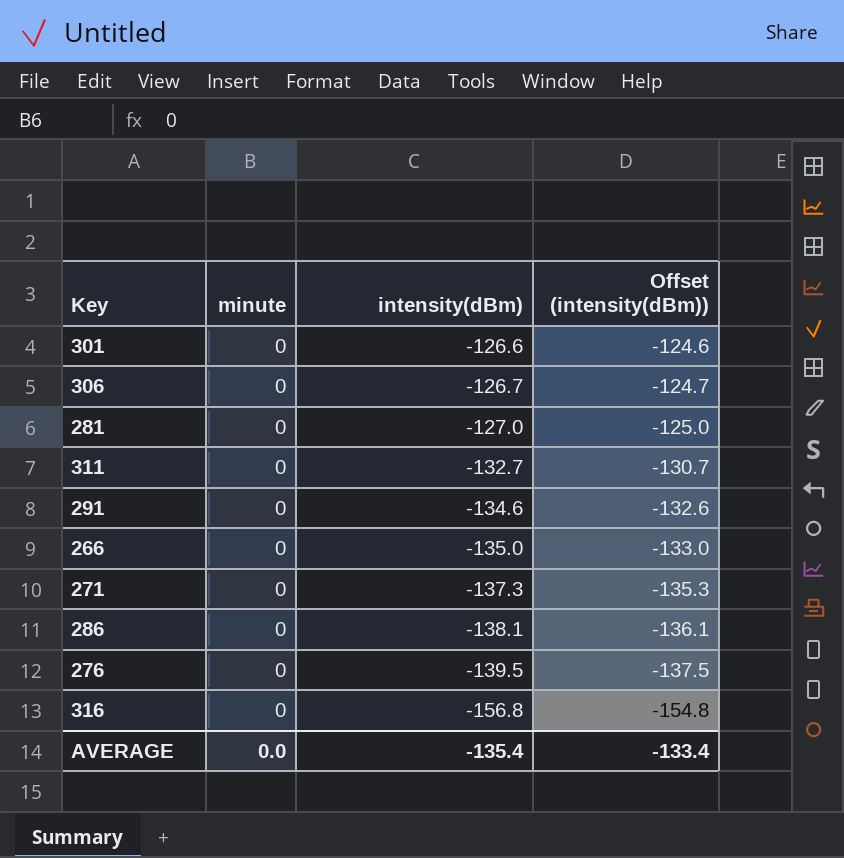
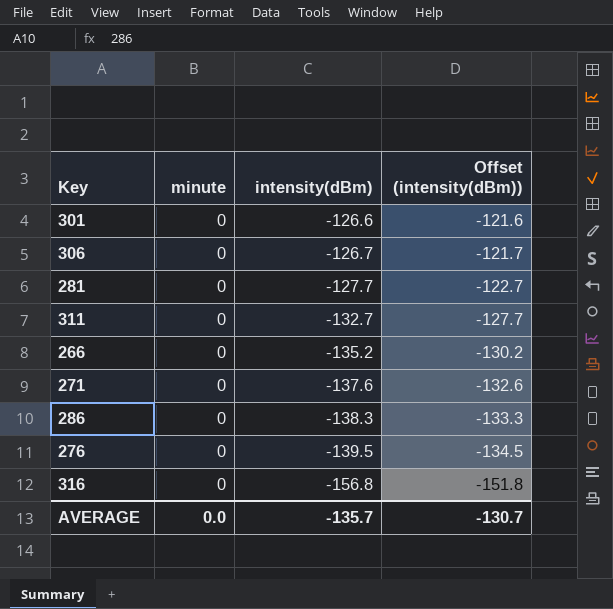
column Offset (intensity(dBm)) | formula: [intensity(dBm)] + 2 -> [intensity(dBm)] + 5
row 291: 0 | -134.6 | -132.6 -> none
281 | intensity(dBm): -127.0 -> -127.7
266 | intensity(dBm): -135.0 -> -135.2
271 | intensity(dBm): -137.3 -> -137.6
286 | intensity(dBm): -138.1 -> -138.3
AVERAGE | intensity(dBm): -135.4 -> -135.7
AVERAGE | Offset (intensity(dBm)): -133.4 -> -130.7

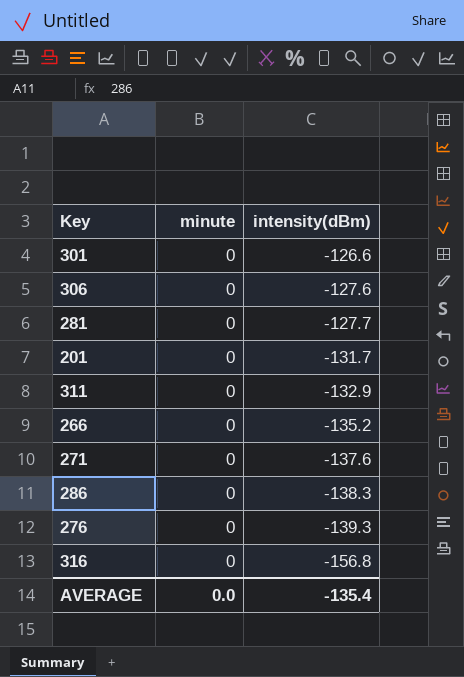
column Offset (intensity(dBm)) | formula: [intensity(dBm)] + 5 -> none
306 | intensity(dBm): -126.7 -> -127.6
row 201: none -> 0 | -131.7
311 | intensity(dBm): -132.7 -> -132.9
276 | intensity(dBm): -139.5 -> -139.3
AVERAGE | intensity(dBm): -135.7 -> -135.4

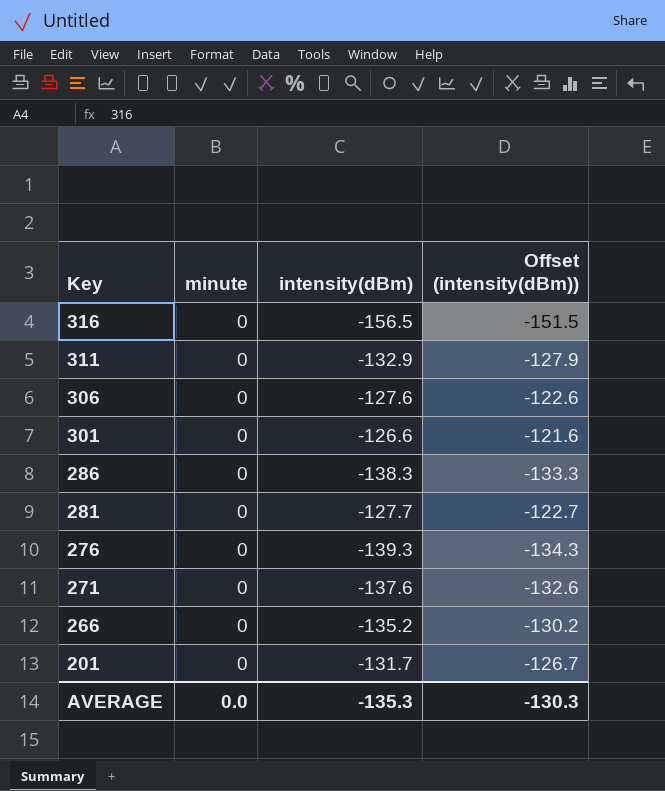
row order: intensity(dBm) descending -> Key descending
column Offset (intensity(dBm)) | formula: none -> [intensity(dBm)] + 5
316 | intensity(dBm): -156.8 -> -156.5
AVERAGE | intensity(dBm): -135.4 -> -135.3

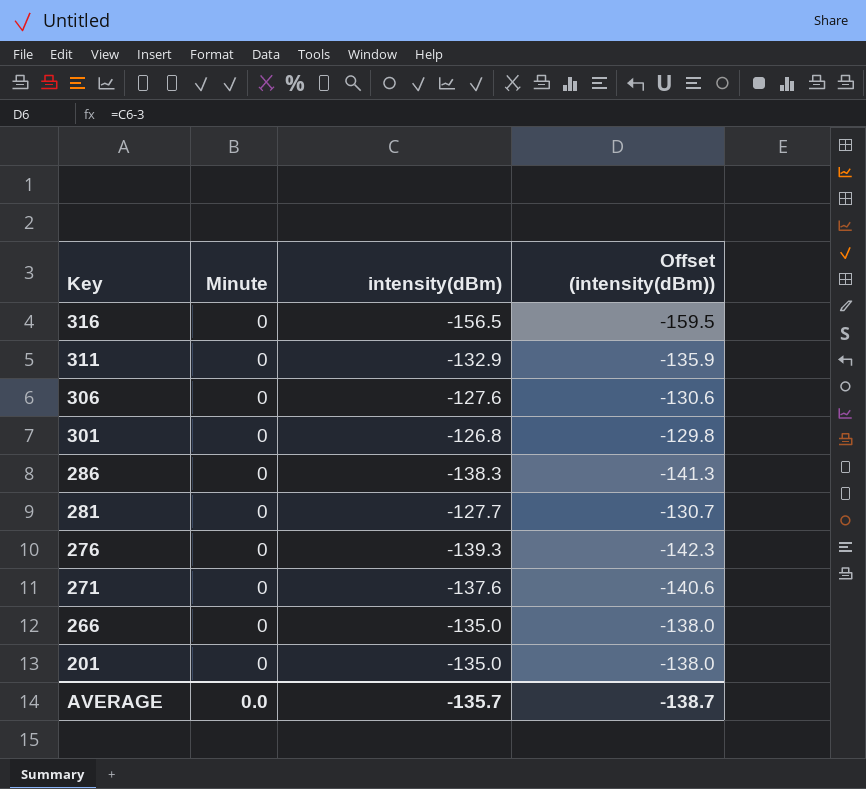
column name: minute -> Minute
column Offset (intensity(dBm)) | formula: [intensity(dBm)] + 5 -> [intensity(dBm)] - 3
301 | intensity(dBm): -126.6 -> -126.8
266 | intensity(dBm): -135.2 -> -135.0
201 | intensity(dBm): -131.7 -> -135.0
AVERAGE | intensity(dBm): -135.3 -> -135.7
AVERAGE | Offset (intensity(dBm)): -130.3 -> -138.7

